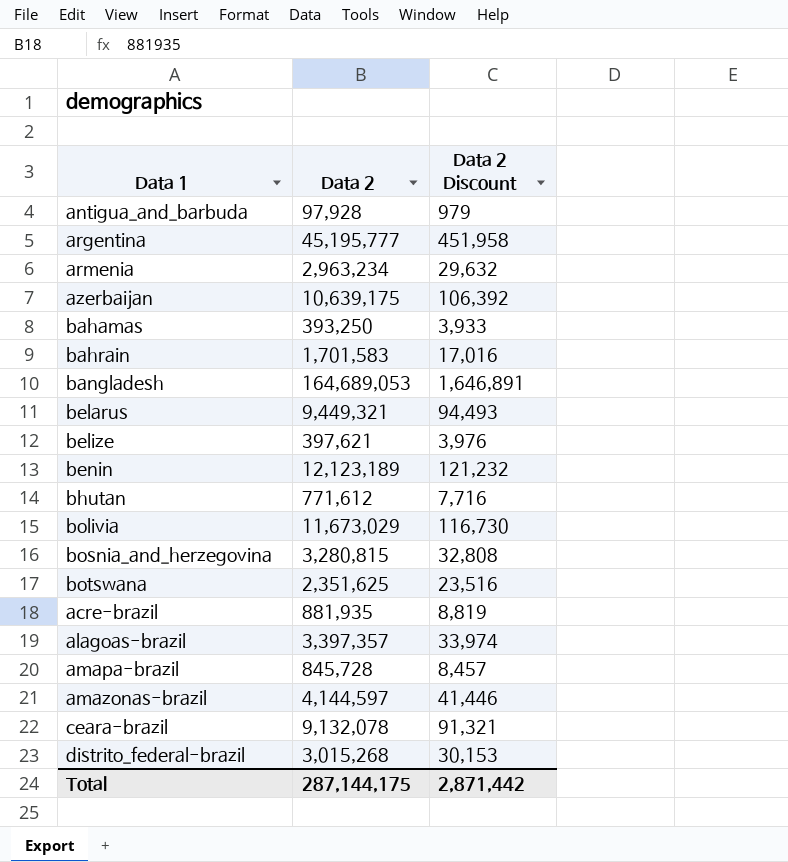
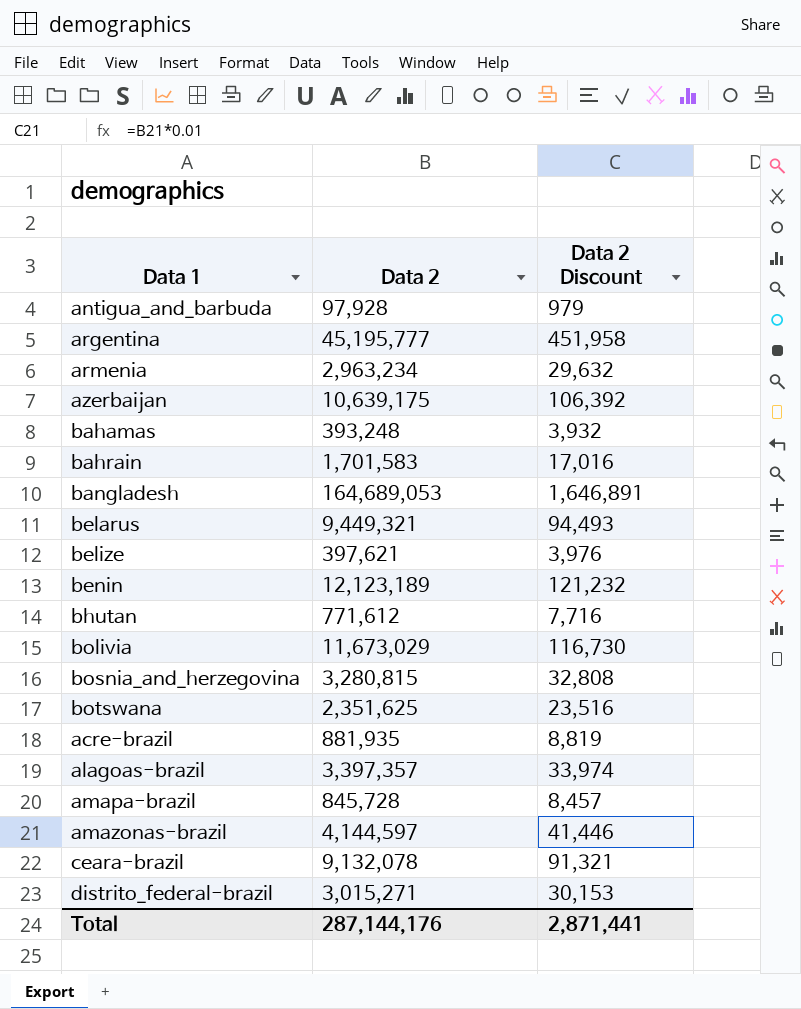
bahamas | Data 2: 393,250 -> 393,248
bahamas | Data 2 Discount: 3,933 -> 3,932
distrito_federal-brazil | Data 2: 3,015,268 -> 3,015,271
Total | Data 2: 287,144,175 -> 287,144,176
Total | Data 2 Discount: 2,871,442 -> 2,871,441

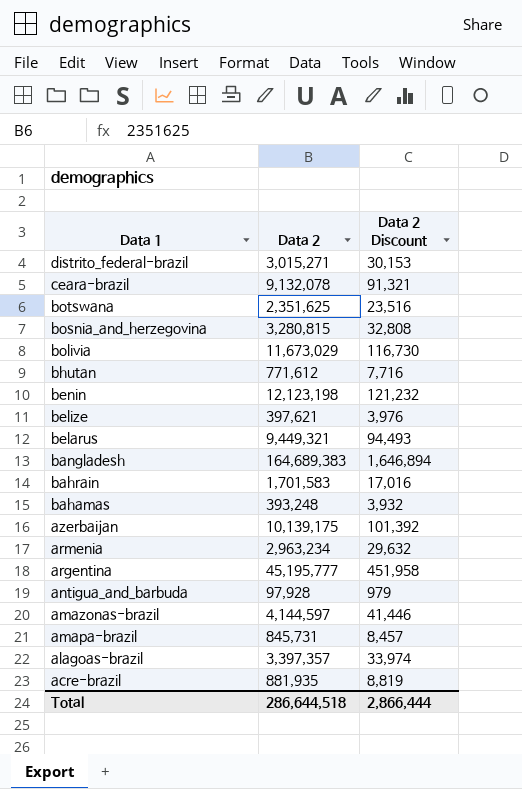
row order: none -> Data 1 descending
benin | Data 2: 12,123,189 -> 12,123,198
bangladesh | Data 2: 164,689,053 -> 164,689,383
bangladesh | Data 2 Discount: 1,646,891 -> 1,646,894
azerbaijan | Data 2: 10,639,175 -> 10,139,175
azerbaijan | Data 2 Discount: 106,392 -> 101,392
amapa-brazil | Data 2: 845,728 -> 845,731
Total | Data 2: 287,144,176 -> 286,644,518
Total | Data 2 Discount: 2,871,441 -> 2,866,444

